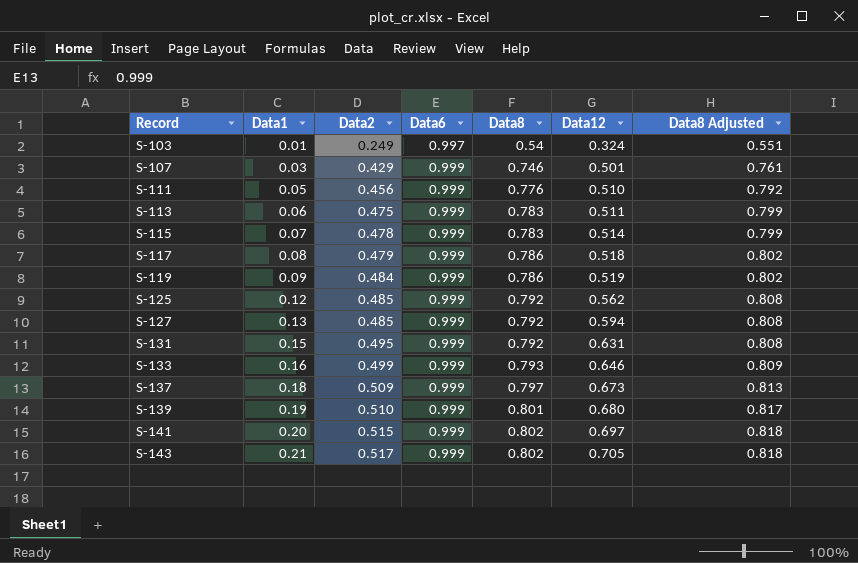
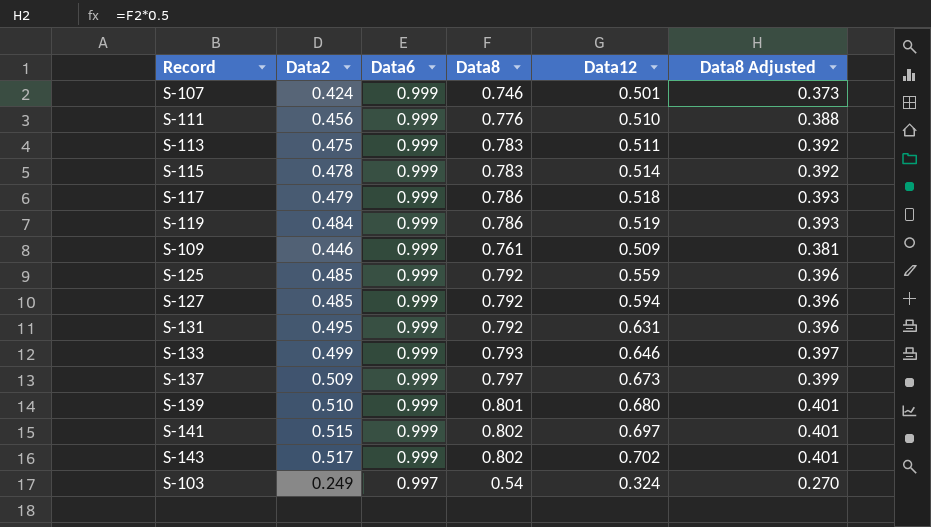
row order: Record ascending -> Data6 descending
column Data1 | position: 2 -> none
column Data8 Adjusted | formula: [Data8] * 1.02 -> [Data8] * 0.5
S-107 | Data2: 0.429 -> 0.424
row S-109: none -> 0.446 | 0.999 | 0.761 | 0.509 | 0.381
S-125 | Data12: 0.562 -> 0.559
S-143 | Data12: 0.705 -> 0.702

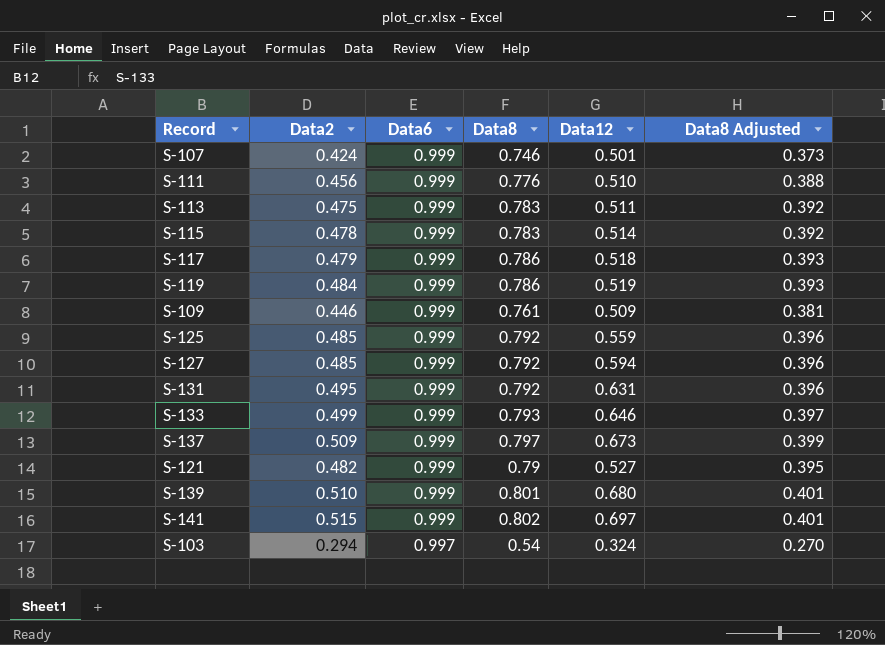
row S-143: 0.517 | 0.999 | 0.802 | 0.702 | 0.401 -> none
row S-121: none -> 0.482 | 0.999 | 0.79 | 0.527 | 0.395
S-103 | Data2: 0.249 -> 0.294

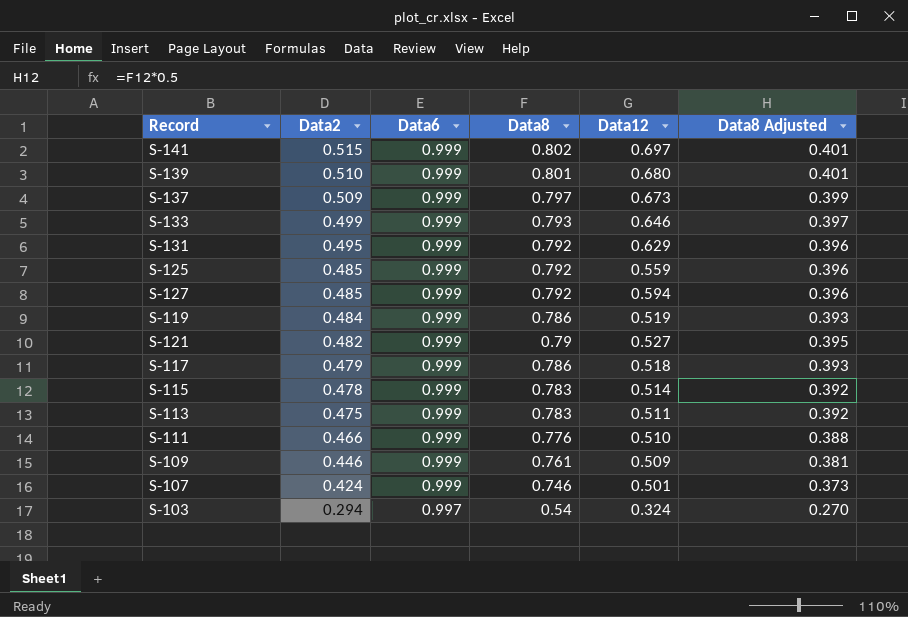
row order: Data6 descending -> Data2 descending
S-131 | Data12: 0.631 -> 0.629
S-111 | Data2: 0.456 -> 0.466

